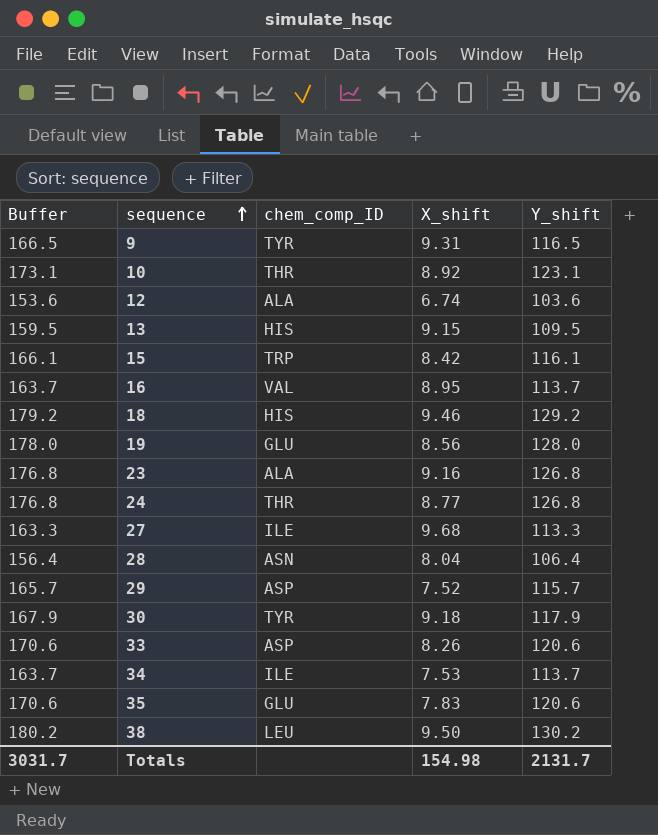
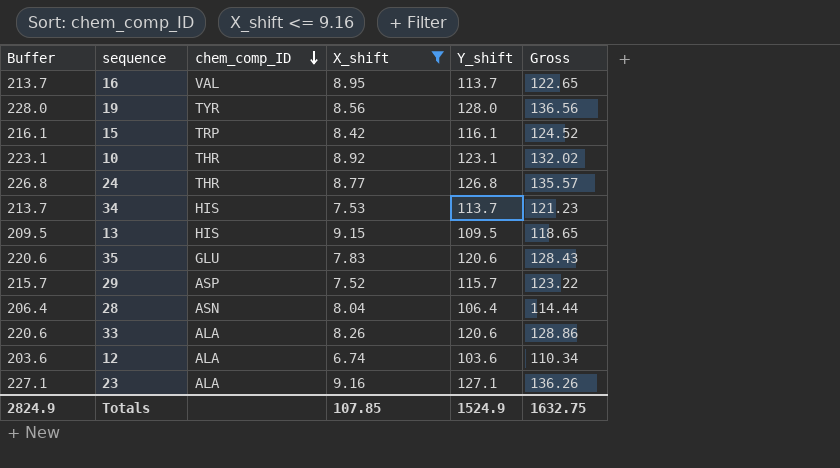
filter: none -> X_shift <= 9.16
row order: sequence ascending -> chem_comp_ID descending
column Buffer | formula: [Y_shift] + 50 -> [Y_shift] + 100
column Gross | formula: none -> [X_shift] + [Y_shift]
19 | chem_comp_ID: GLU -> TYR
34 | chem_comp_ID: ILE -> HIS
33 | chem_comp_ID: ASP -> ALA
23 | Y_shift: 126.8 -> 127.1
Totals | Buffer: 3031.7 -> 2824.9
Totals | X_shift: 154.98 -> 107.85
Totals | Y_shift: 2131.7 -> 1524.9

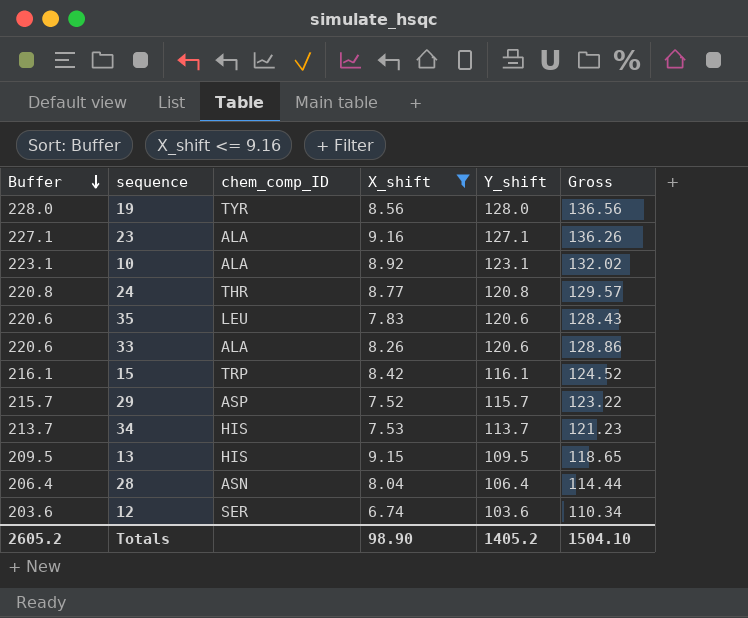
row order: chem_comp_ID descending -> Buffer descending
row 16: 213.7 | VAL | 8.95 | 113.7 | 122.65 -> none
10 | chem_comp_ID: THR -> ALA
24 | Buffer: 226.8 -> 220.8
24 | Y_shift: 126.8 -> 120.8
24 | Gross: 135.57 -> 129.57
35 | chem_comp_ID: GLU -> LEU
12 | chem_comp_ID: ALA -> SER
Totals | Buffer: 2824.9 -> 2605.2
Totals | X_shift: 107.85 -> 98.90
Totals | Y_shift: 1524.9 -> 1405.2
Totals | Gross: 1632.75 -> 1504.10

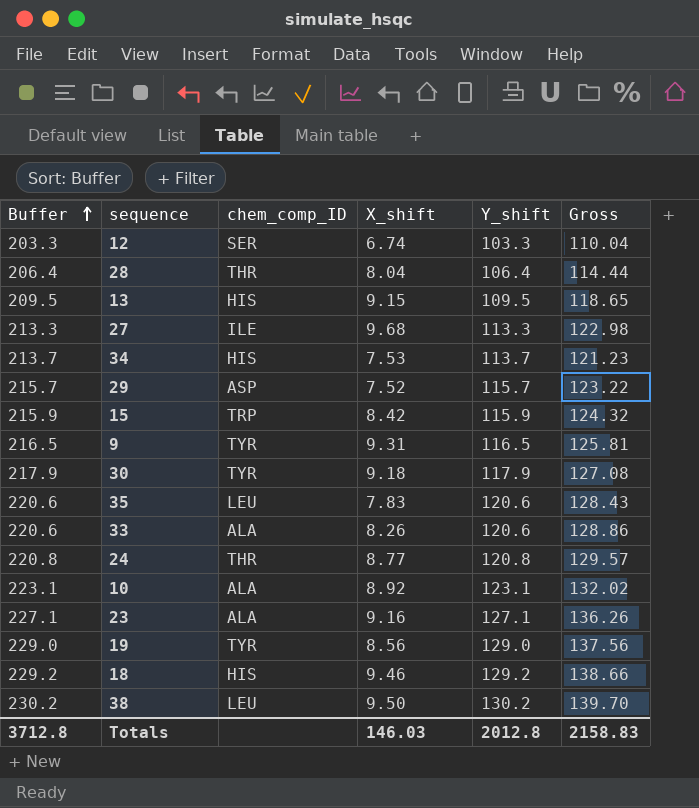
filter: X_shift <= 9.16 -> none
row order: Buffer descending -> Buffer ascending
12 | Buffer: 203.6 -> 203.3
12 | Y_shift: 103.6 -> 103.3
12 | Gross: 110.34 -> 110.04
28 | chem_comp_ID: ASN -> THR
15 | Buffer: 216.1 -> 215.9
15 | Y_shift: 116.1 -> 115.9
15 | Gross: 124.52 -> 124.32
19 | Buffer: 228.0 -> 229.0
19 | Y_shift: 128.0 -> 129.0
19 | Gross: 136.56 -> 137.56
Totals | Buffer: 2605.2 -> 3712.8
Totals | X_shift: 98.90 -> 146.03
Totals | Y_shift: 1405.2 -> 2012.8
Totals | Gross: 1504.10 -> 2158.83

